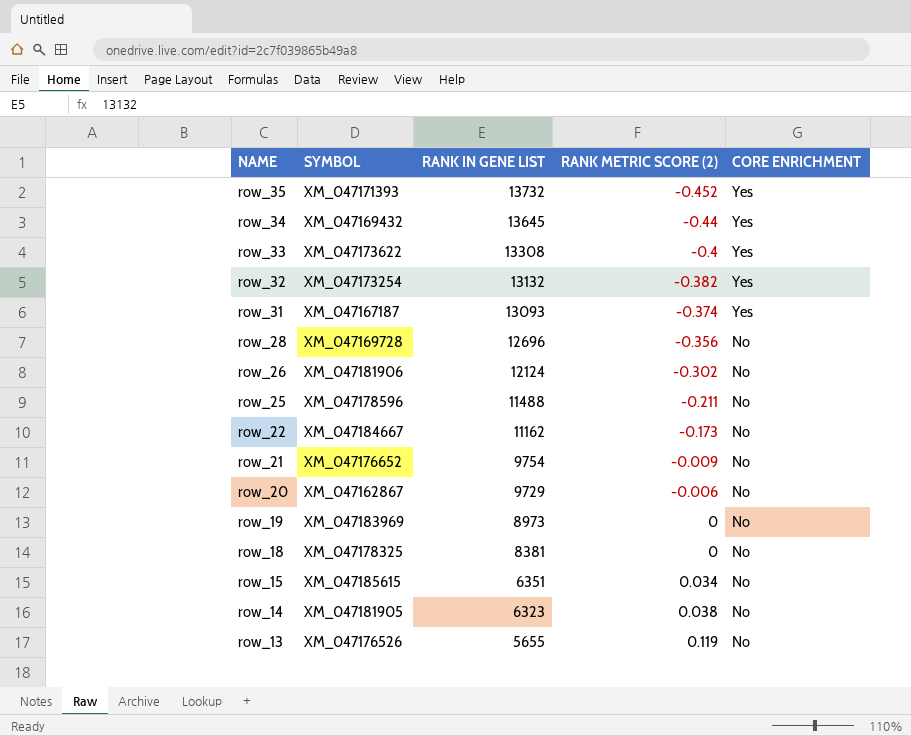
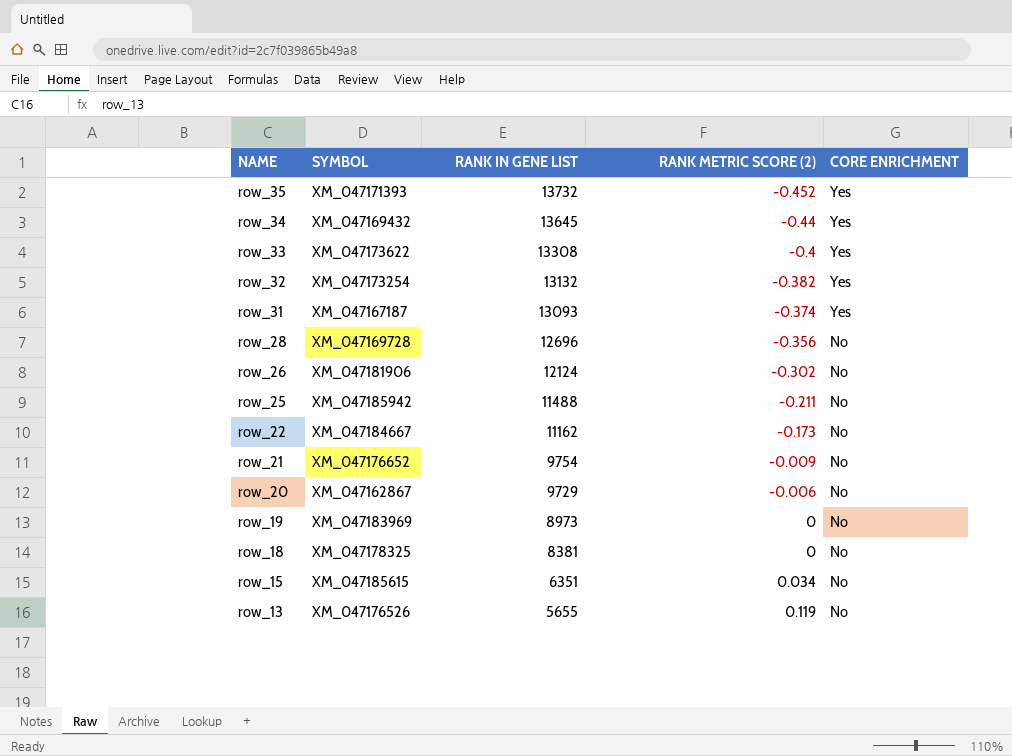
row row_14: XM_047181905 | 6323 | 0.038 | No -> none
row_25 | SYMBOL: XM_047178596 -> XM_047185942

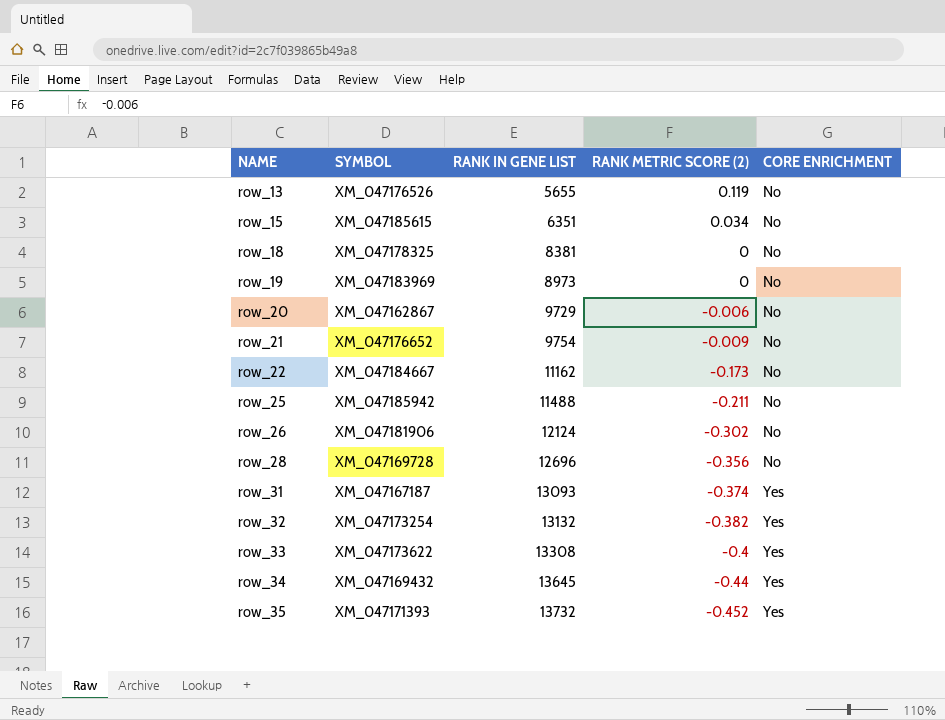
row order: NAME descending -> NAME ascending

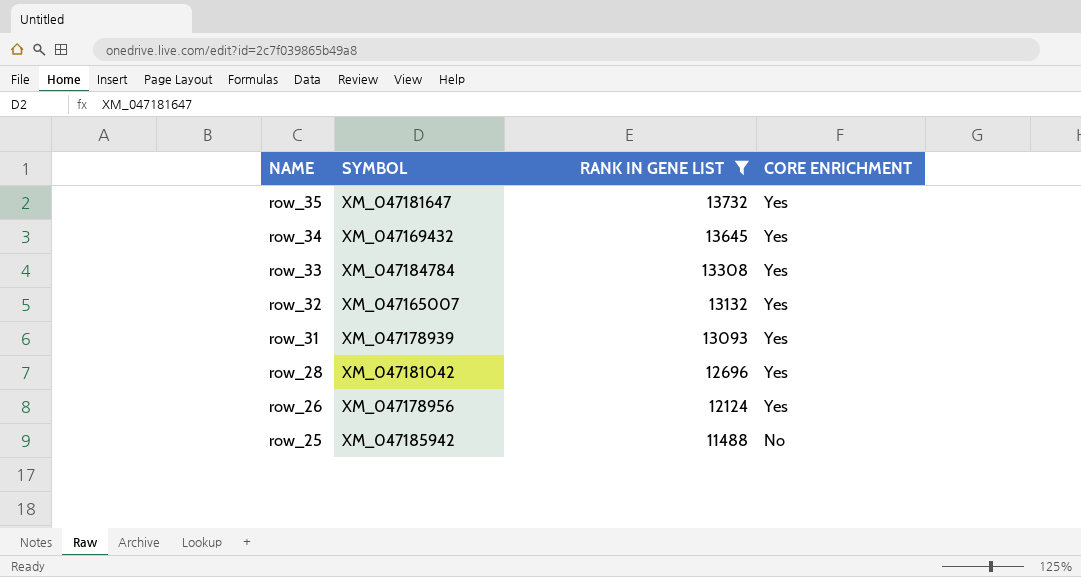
filter: none -> RANK IN GENE LIST >= 11488
row order: NAME ascending -> NAME descending
column RANK METRIC SCORE (2) | position: 4 -> none
row_35 | SYMBOL: XM_047171393 -> XM_047181647
row_33 | SYMBOL: XM_047173622 -> XM_047184784
row_32 | SYMBOL: XM_047173254 -> XM_047165007
row_31 | SYMBOL: XM_047167187 -> XM_047178939
row_28 | SYMBOL: XM_047169728 -> XM_047181042
row_28 | CORE ENRICHMENT: No -> Yes
row_26 | SYMBOL: XM_047181906 -> XM_047178956
row_26 | CORE ENRICHMENT: No -> Yes

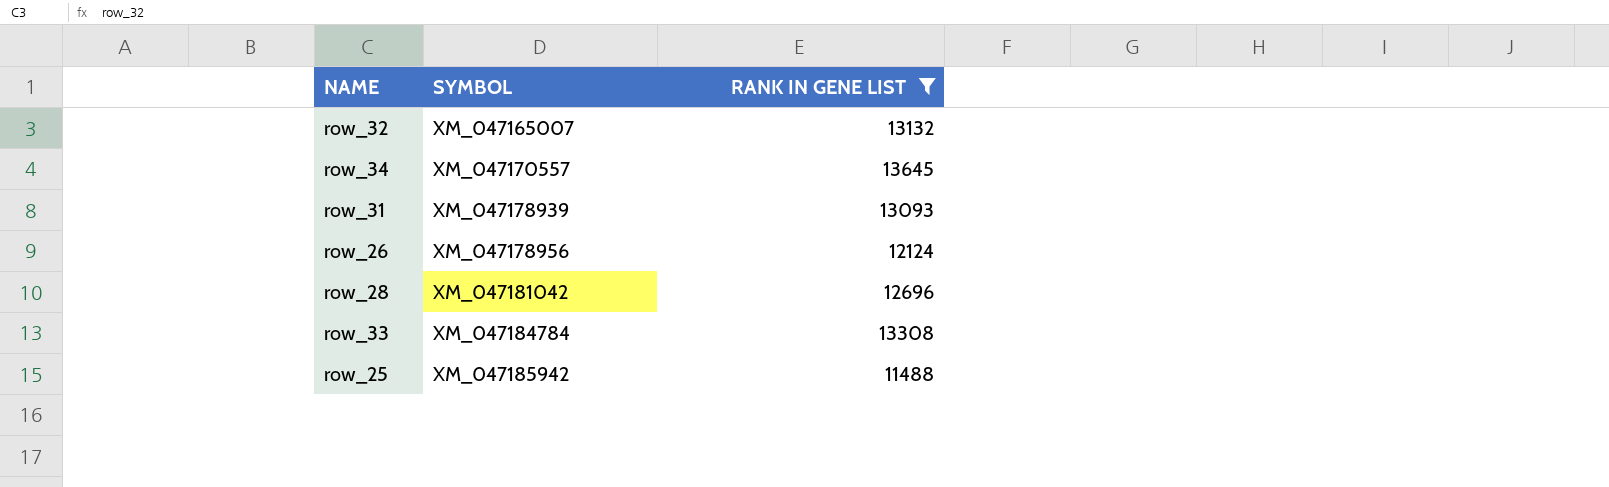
row order: NAME descending -> SYMBOL ascending
column CORE ENRICHMENT | position: 4 -> none
row row_35: XM_047181647 | 13732 | Yes -> none
row_34 | SYMBOL: XM_047169432 -> XM_047170557

